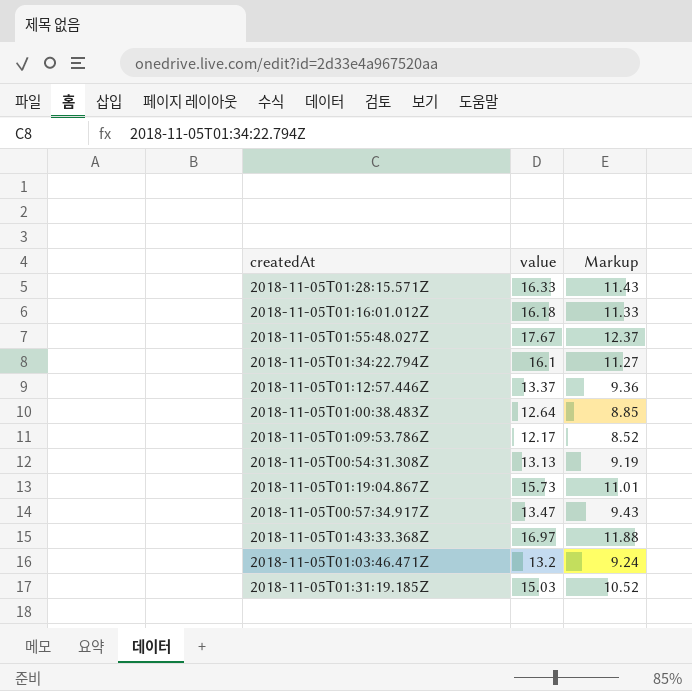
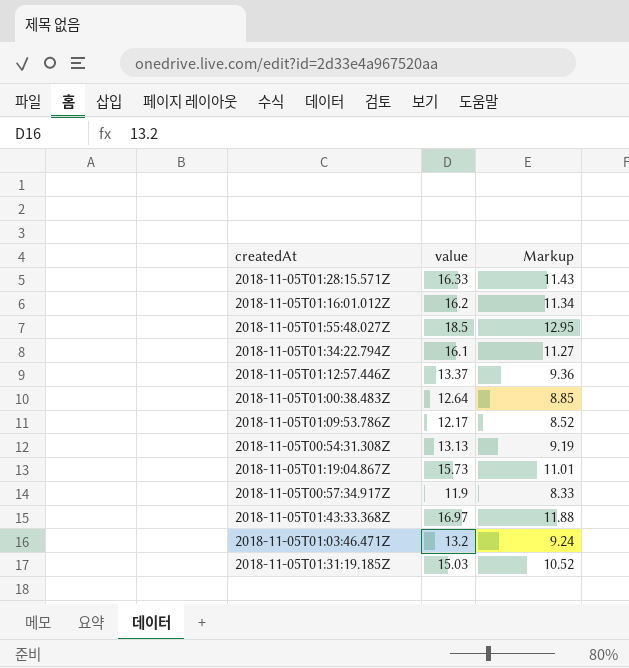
2018-11-05T01:16:01.012Z | value: 16.18 -> 16.2
2018-11-05T01:16:01.012Z | Markup: 11.33 -> 11.34
2018-11-05T01:55:48.027Z | value: 17.67 -> 18.5
2018-11-05T01:55:48.027Z | Markup: 12.37 -> 12.95
2018-11-05T00:57:34.917Z | value: 13.47 -> 11.9
2018-11-05T00:57:34.917Z | Markup: 9.43 -> 8.33

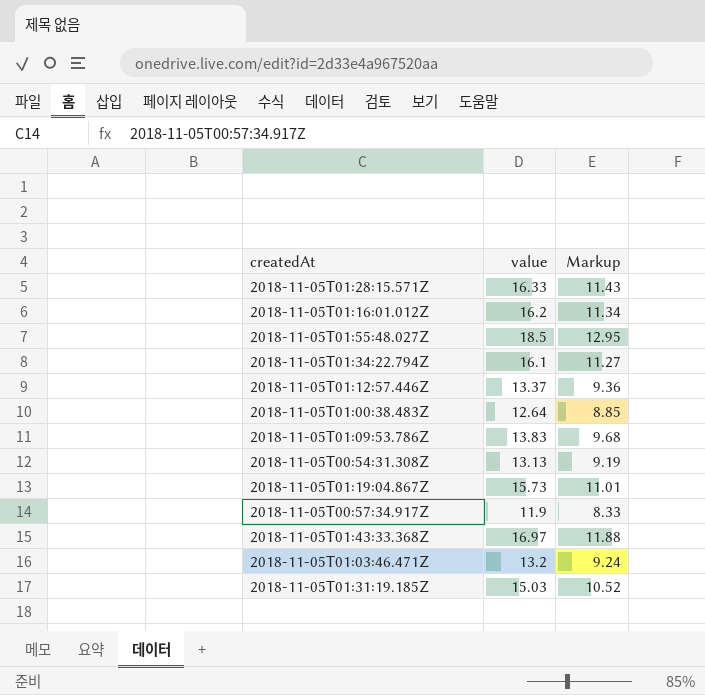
2018-11-05T01:09:53.786Z | value: 12.17 -> 13.83
2018-11-05T01:09:53.786Z | Markup: 8.52 -> 9.68

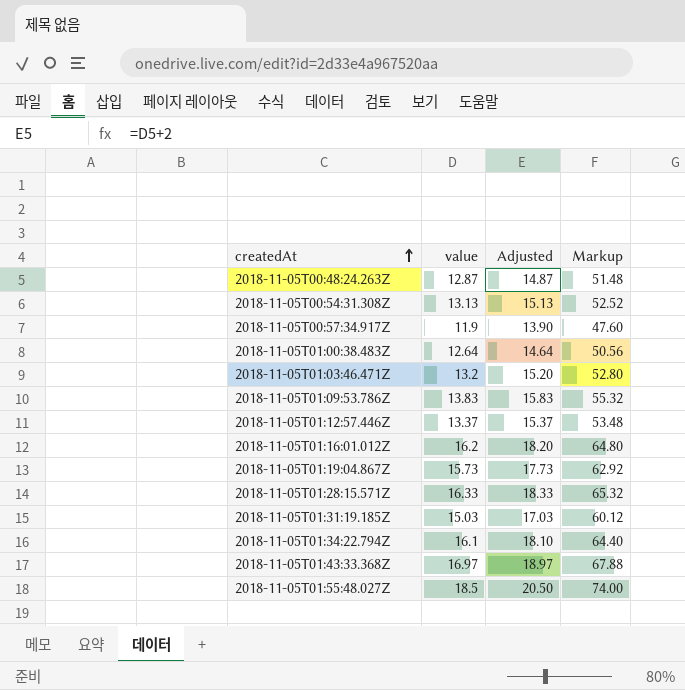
row order: none -> createdAt ascending
column Adjusted | formula: none -> [value] + 2
column Markup | formula: [value] * 0.7 -> [value] * 4
row 2018-11-05T00:48:24.263Z: none -> 12.87 | 14.87 | 51.48

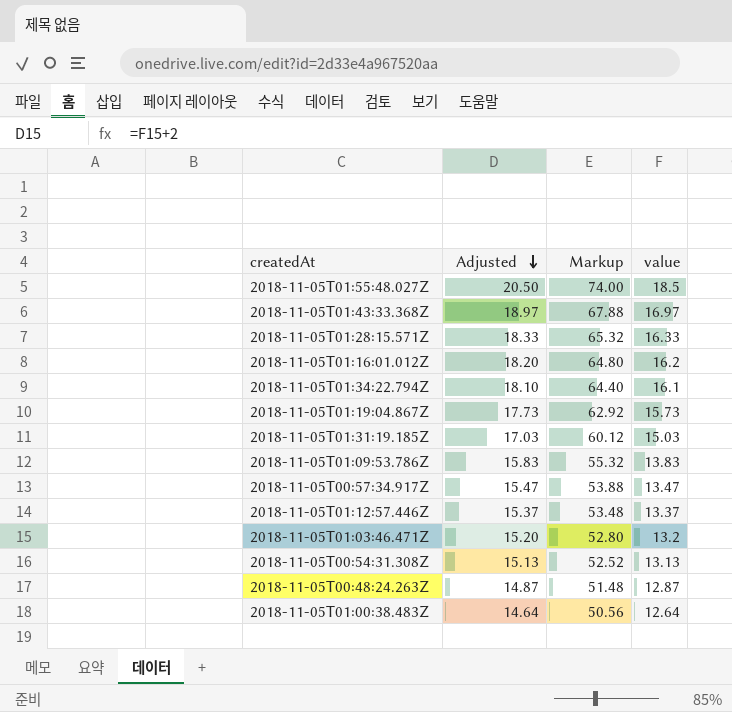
row order: createdAt ascending -> Adjusted descending
column value | position: 2 -> 4
2018-11-05T00:57:34.917Z | Adjusted: 13.90 -> 15.47
2018-11-05T00:57:34.917Z | Markup: 47.60 -> 53.88
2018-11-05T00:57:34.917Z | value: 11.9 -> 13.47

